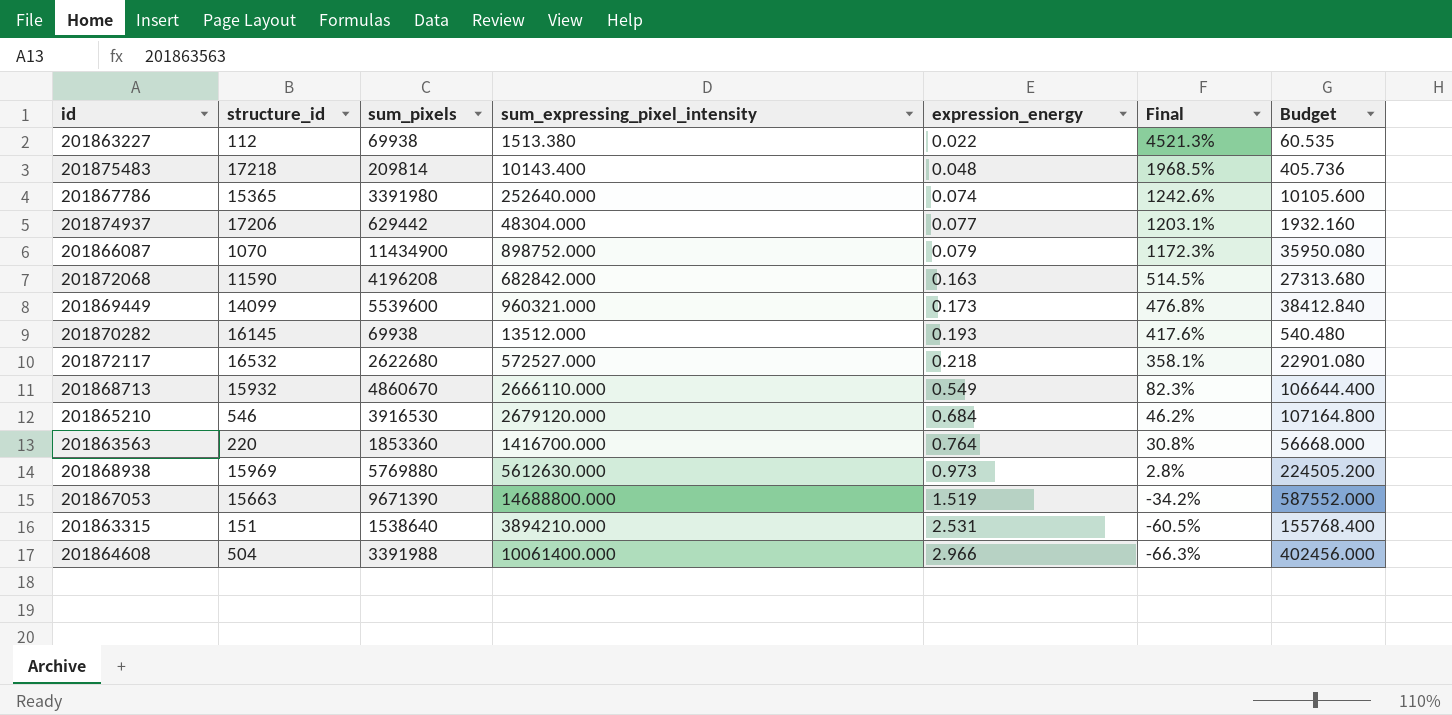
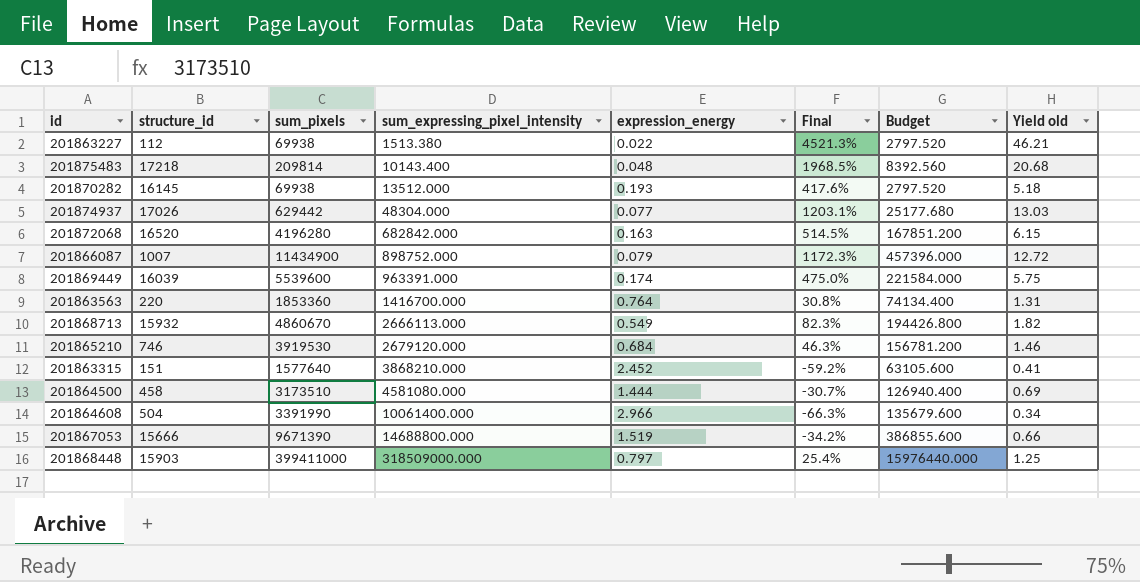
row order: expression_energy ascending -> sum_expressing_pixel_intensity ascending
column Budget | formula: [sum_expressing_pixel_intensity] * 0.04 -> [sum_pixels] * 0.04
column Yield old | formula: none -> [sum_pixels] / [sum_expressing_pixel_intensity]
row 201867786: 15365 | 3391980 | 252640.000 | 0.074 | 1242.6% | 10105.600 -> none
row 201872117: 16532 | 2622680 | 572527.000 | 0.218 | 358.1% | 22901.080 -> none
row 201868938: 15969 | 5769880 | 5612630.000 | 0.973 | 2.8% | 224505.200 -> none
201874937 | structure_id: 17206 -> 17026
201872068 | structure_id: 11590 -> 16520
201872068 | sum_pixels: 4196208 -> 4196280
201866087 | structure_id: 1070 -> 1007
201869449 | structure_id: 14099 -> 16039
201869449 | sum_expressing_pixel_intensity: 960321.000 -> 963391.000
201869449 | expression_energy: 0.173 -> 0.174
201869449 | Final: 476.8% -> 475.0%
201868713 | sum_expressing_pixel_intensity: 2666110.000 -> 2666113.000
201865210 | structure_id: 546 -> 746
201865210 | sum_pixels: 3916530 -> 3919530
201865210 | Final: 46.2% -> 46.3%
201863315 | sum_pixels: 1538640 -> 1577640
201863315 | sum_expressing_pixel_intensity: 3894210.000 -> 3868210.000
201863315 | expression_energy: 2.531 -> 2.452
201863315 | Final: -60.5% -> -59.2%
row 201864500: none -> 458 | 3173510 | 4581080.000 | 1.444 | -30.7% | 126940.400 | 0.69
201864608 | sum_pixels: 3391988 -> 3391990
201867053 | structure_id: 15663 -> 15666
row 201868448: none -> 15903 | 399411000 | 318509000.000 | 0.797 | 25.4% | 15976440.000 | 1.25

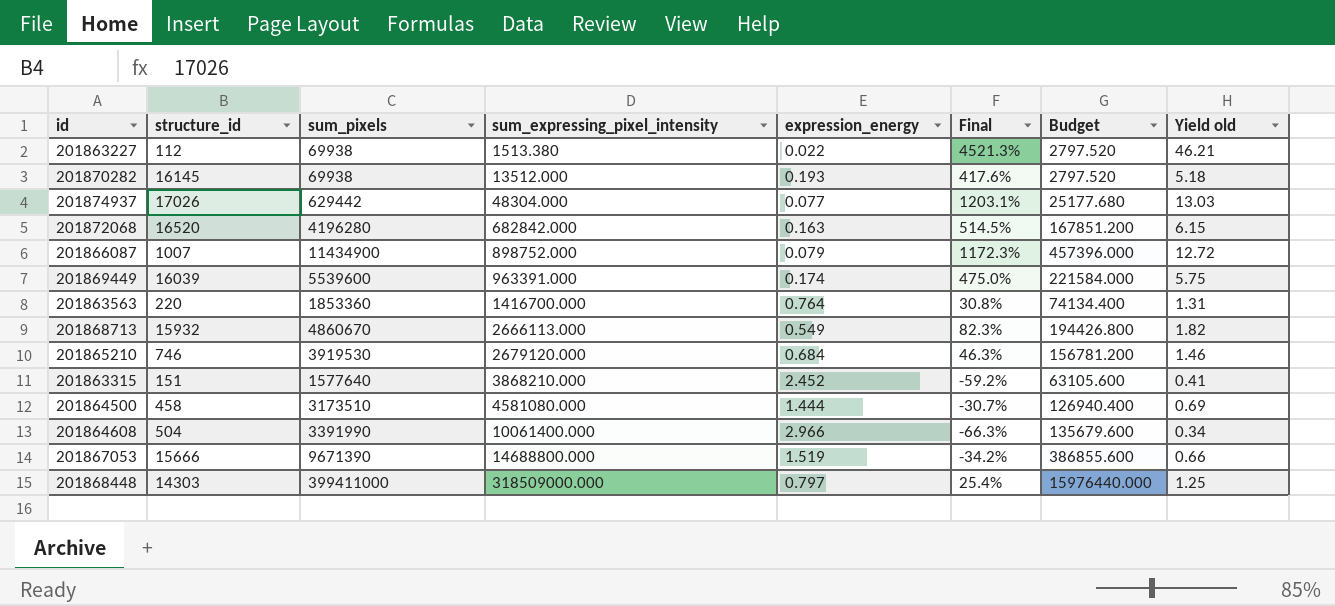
row 201875483: 17218 | 209814 | 10143.400 | 0.048 | 1968.5% | 8392.560 | 20.68 -> none
201868448 | structure_id: 15903 -> 14303

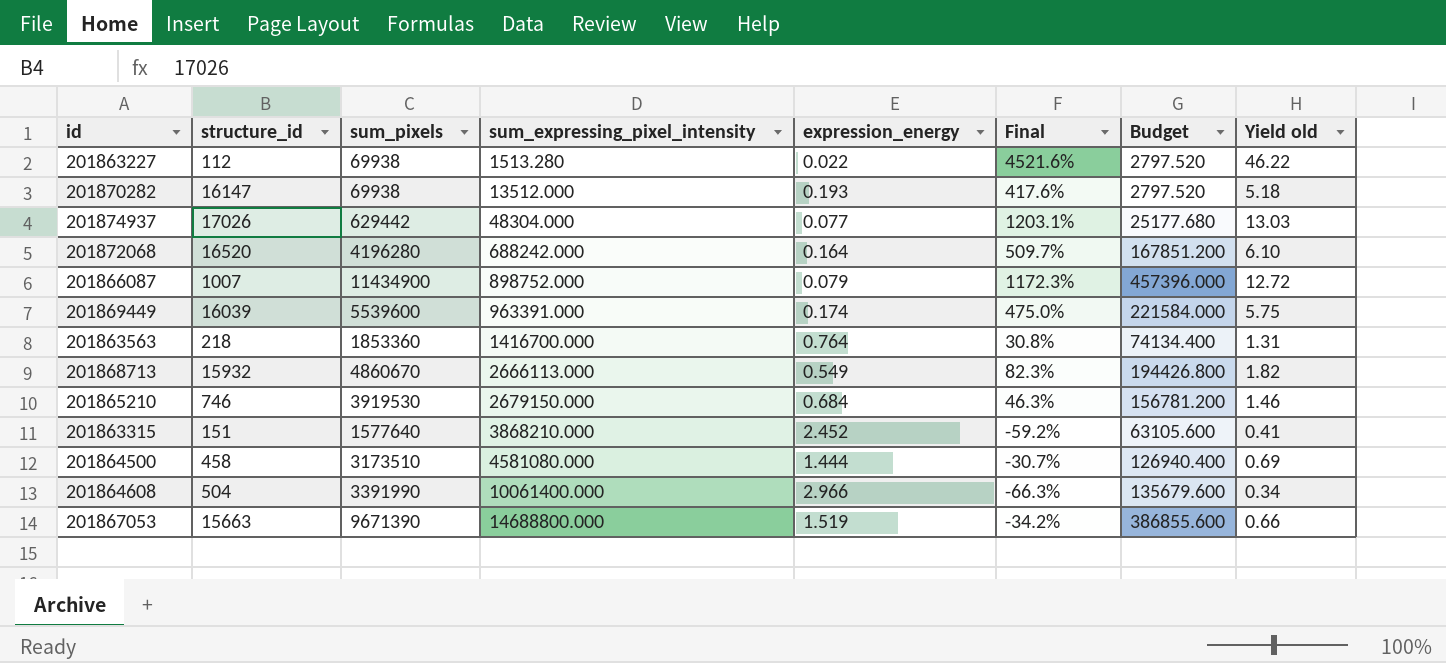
row 201868448: 14303 | 399411000 | 318509000.000 | 0.797 | 25.4% | 15976440.000 | 1.25 -> none
201863227 | sum_expressing_pixel_intensity: 1513.380 -> 1513.280
201863227 | Final: 4521.3% -> 4521.6%
201863227 | Yield old: 46.21 -> 46.22
201870282 | structure_id: 16145 -> 16147
201872068 | sum_expressing_pixel_intensity: 682842.000 -> 688242.000
201872068 | expression_energy: 0.163 -> 0.164
201872068 | Final: 514.5% -> 509.7%
201872068 | Yield old: 6.15 -> 6.10
201863563 | structure_id: 220 -> 218
201865210 | sum_expressing_pixel_intensity: 2679120.000 -> 2679150.000
201867053 | structure_id: 15666 -> 15663

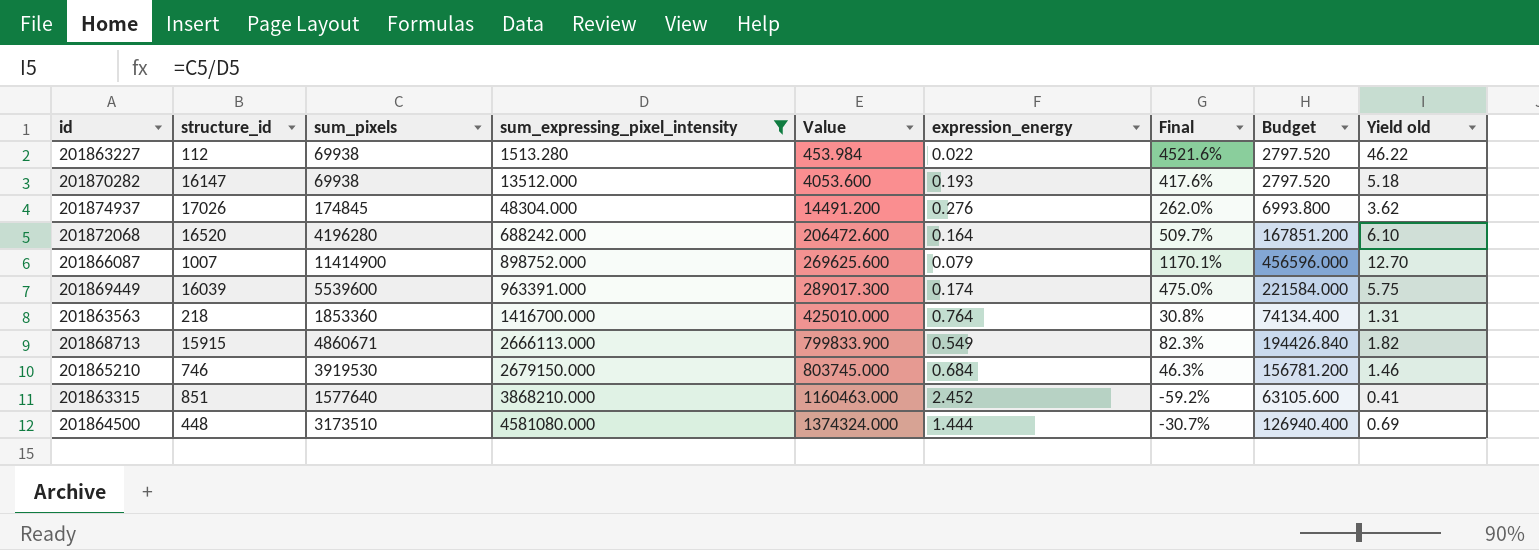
filter: none -> sum_expressing_pixel_intensity <= 4581080.000
column Value | formula: none -> [sum_expressing_pixel_intensity] * 0.3
201874937 | sum_pixels: 629442 -> 174845
201874937 | expression_energy: 0.077 -> 0.276
201874937 | Final: 1203.1% -> 262.0%
201874937 | Budget: 25177.680 -> 6993.800
201874937 | Yield old: 13.03 -> 3.62
201866087 | sum_pixels: 11434900 -> 11414900
201866087 | Final: 1172.3% -> 1170.1%
201866087 | Budget: 457396.000 -> 456596.000
201866087 | Yield old: 12.72 -> 12.70
201868713 | structure_id: 15932 -> 15915
201868713 | sum_pixels: 4860670 -> 4860671
201868713 | Budget: 194426.800 -> 194426.840
201863315 | structure_id: 151 -> 851
201864500 | structure_id: 458 -> 448

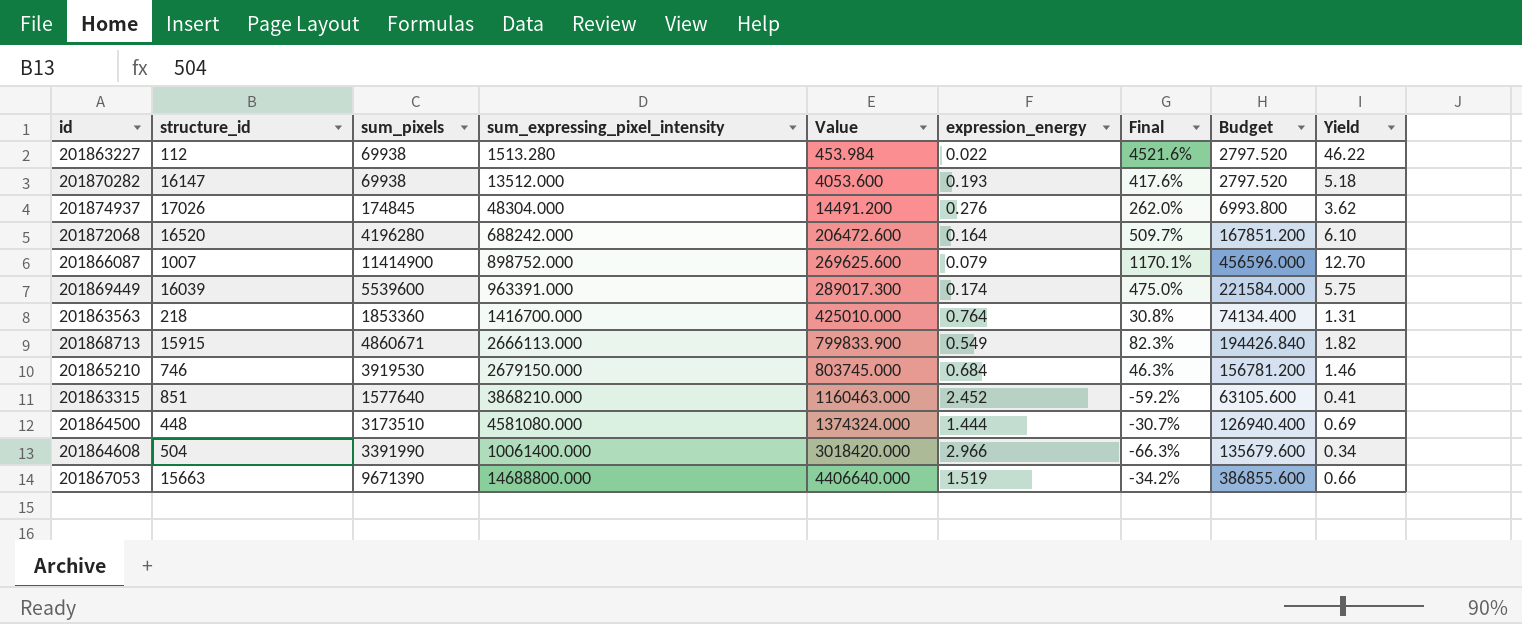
filter: sum_expressing_pixel_intensity <= 4581080.000 -> none
column name: Yield old -> Yield

